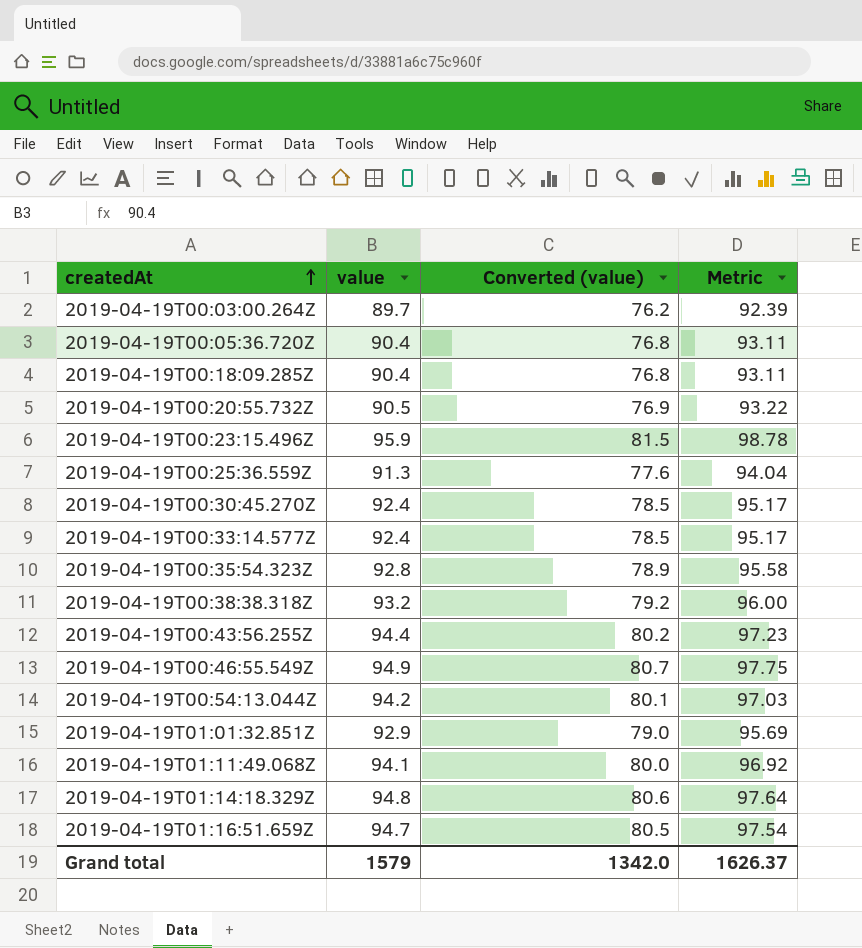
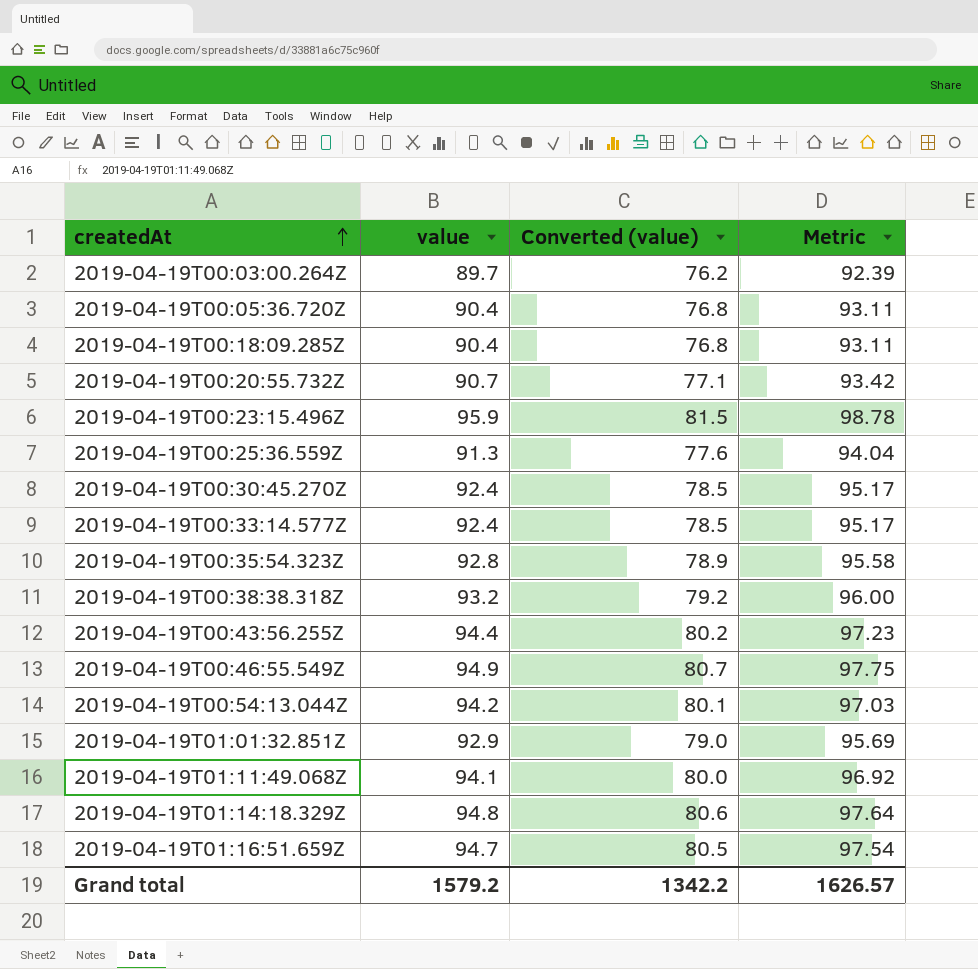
2019-04-19T00:20:55.732Z | value: 90.5 -> 90.7
2019-04-19T00:20:55.732Z | Converted (value): 76.9 -> 77.1
2019-04-19T00:20:55.732Z | Metric: 93.22 -> 93.42
Grand total | value: 1579 -> 1579.2
Grand total | Converted (value): 1342.0 -> 1342.2
Grand total | Metric: 1626.37 -> 1626.57

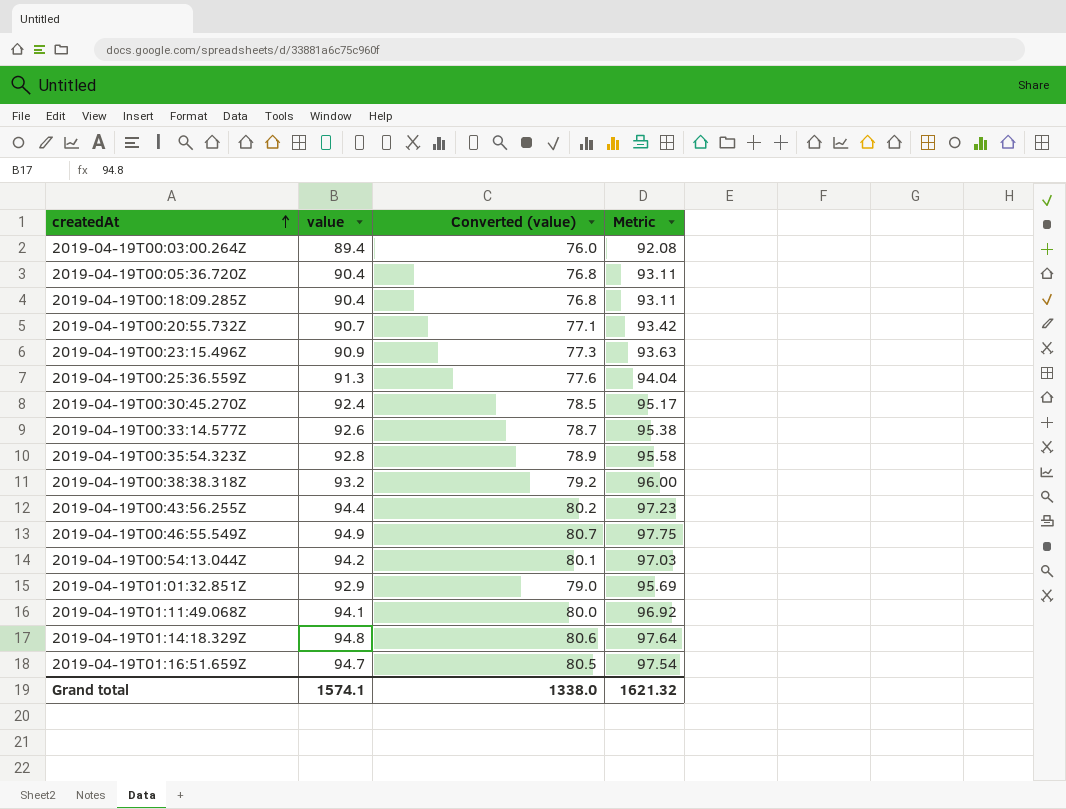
2019-04-19T00:03:00.264Z | value: 89.7 -> 89.4
2019-04-19T00:03:00.264Z | Converted (value): 76.2 -> 76.0
2019-04-19T00:03:00.264Z | Metric: 92.39 -> 92.08
2019-04-19T00:23:15.496Z | value: 95.9 -> 90.9
2019-04-19T00:23:15.496Z | Converted (value): 81.5 -> 77.3
2019-04-19T00:23:15.496Z | Metric: 98.78 -> 93.63
2019-04-19T00:33:14.577Z | value: 92.4 -> 92.6
2019-04-19T00:33:14.577Z | Converted (value): 78.5 -> 78.7
2019-04-19T00:33:14.577Z | Metric: 95.17 -> 95.38
Grand total | value: 1579.2 -> 1574.1
Grand total | Converted (value): 1342.2 -> 1338.0
Grand total | Metric: 1626.57 -> 1621.32

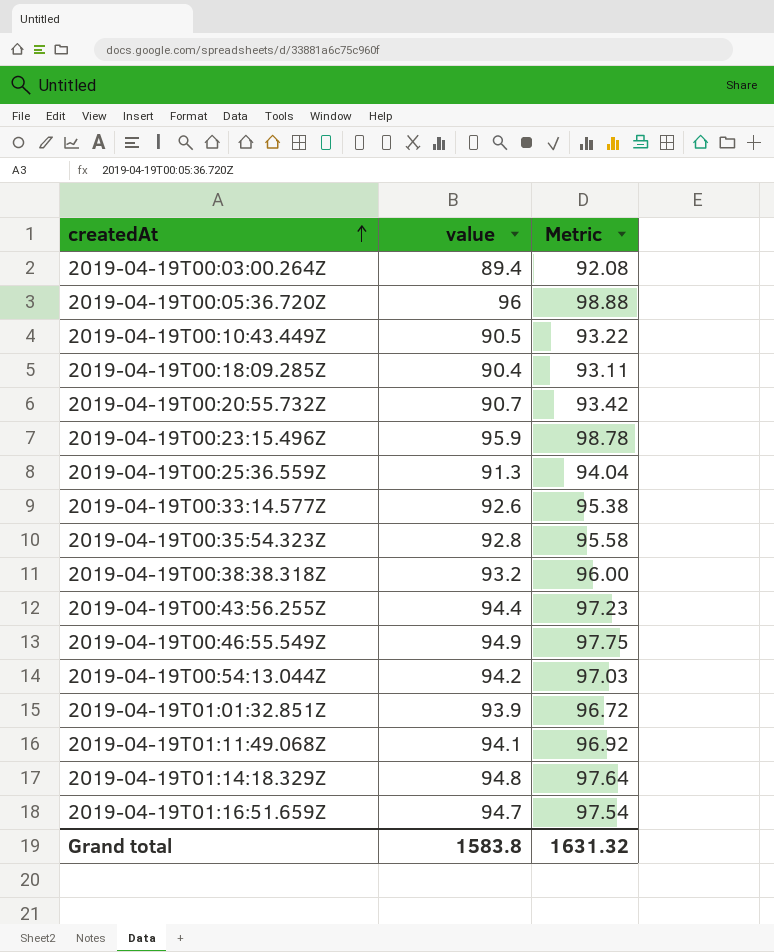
column Converted (value) | formula: [value] * 0.85 -> none
row 2019-04-19T00:30:45.270Z: 92.4 | 78.5 | 95.17 -> none
2019-04-19T00:05:36.720Z | value: 90.4 -> 96
2019-04-19T00:05:36.720Z | Metric: 93.11 -> 98.88
row 2019-04-19T00:10:43.449Z: none -> 90.5 | 93.22
2019-04-19T00:23:15.496Z | value: 90.9 -> 95.9
2019-04-19T00:23:15.496Z | Metric: 93.63 -> 98.78
2019-04-19T01:01:32.851Z | value: 92.9 -> 93.9
2019-04-19T01:01:32.851Z | Metric: 95.69 -> 96.72
Grand total | value: 1574.1 -> 1583.8
Grand total | Metric: 1621.32 -> 1631.32

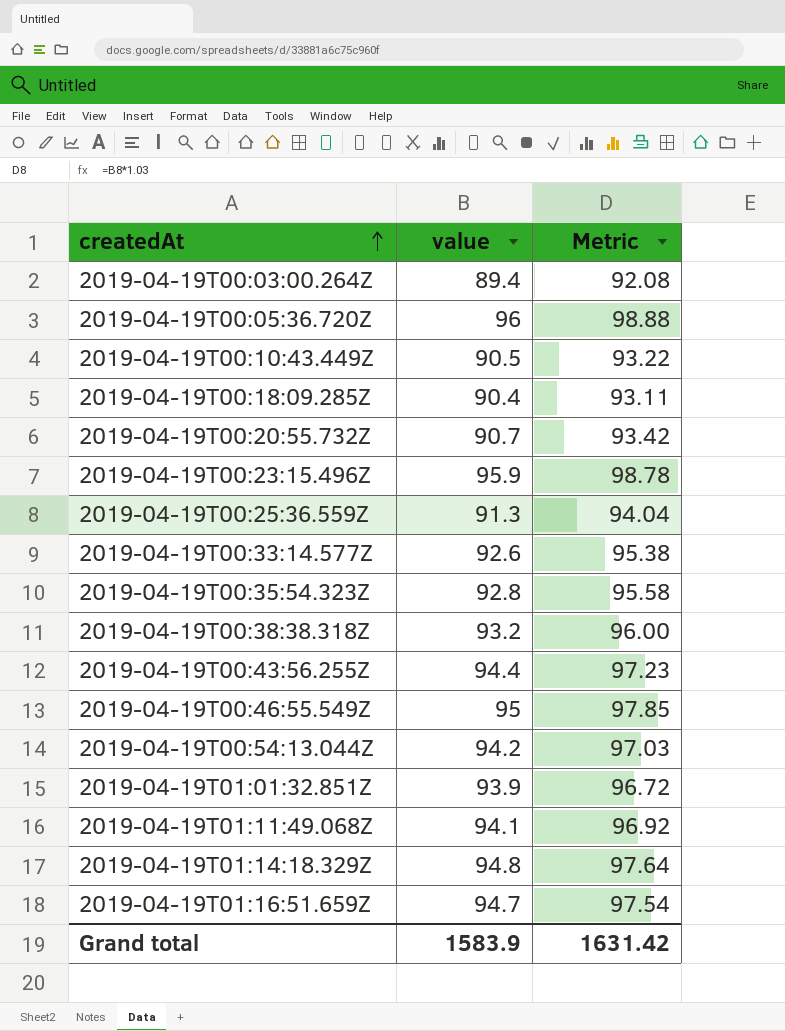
2019-04-19T00:46:55.549Z | value: 94.9 -> 95
2019-04-19T00:46:55.549Z | Metric: 97.75 -> 97.85
Grand total | value: 1583.8 -> 1583.9
Grand total | Metric: 1631.32 -> 1631.42

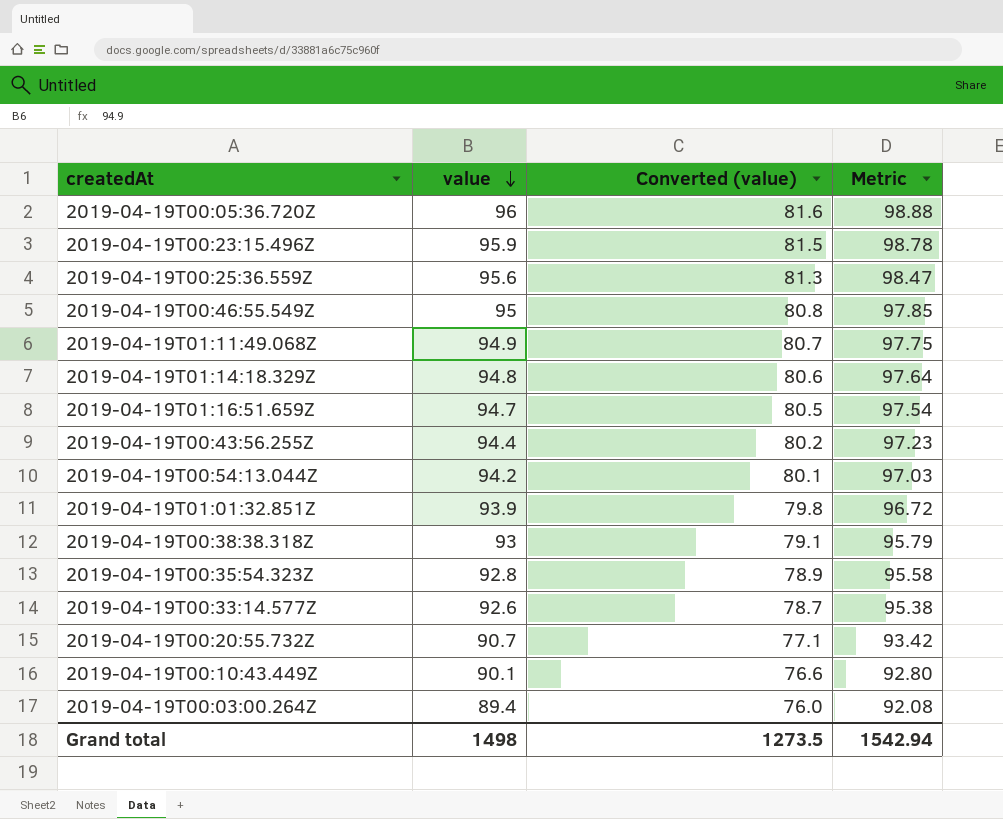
row order: createdAt ascending -> value descending
column Converted (value) | formula: none -> [value] * 0.85
row 2019-04-19T00:18:09.285Z: 90.4 | 93.11 -> none
2019-04-19T00:25:36.559Z | value: 91.3 -> 95.6
2019-04-19T00:25:36.559Z | Metric: 94.04 -> 98.47
2019-04-19T01:11:49.068Z | value: 94.1 -> 94.9
2019-04-19T01:11:49.068Z | Metric: 96.92 -> 97.75
2019-04-19T00:38:38.318Z | value: 93.2 -> 93
2019-04-19T00:38:38.318Z | Metric: 96.00 -> 95.79
2019-04-19T00:10:43.449Z | value: 90.5 -> 90.1
2019-04-19T00:10:43.449Z | Metric: 93.22 -> 92.80
Grand total | value: 1583.9 -> 1498
Grand total | Metric: 1631.42 -> 1542.94

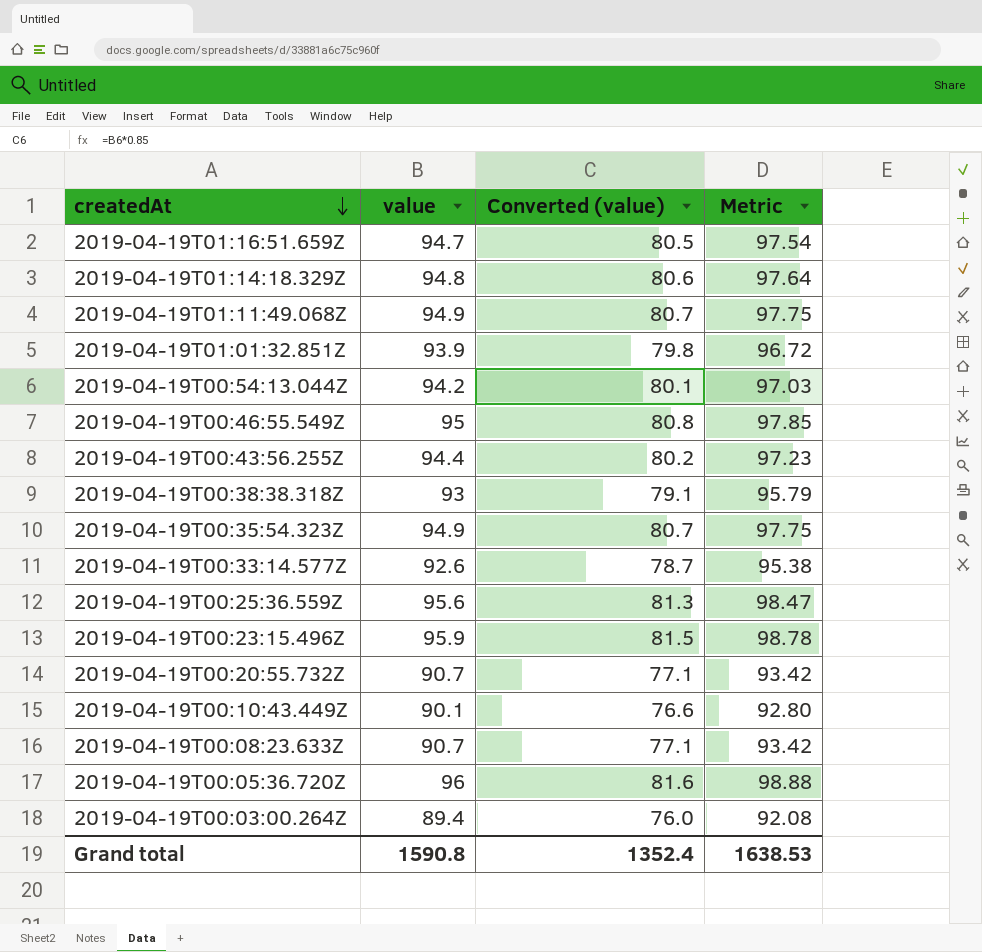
row order: value descending -> createdAt descending
2019-04-19T00:35:54.323Z | value: 92.8 -> 94.9
2019-04-19T00:35:54.323Z | Converted (value): 78.9 -> 80.7
2019-04-19T00:35:54.323Z | Metric: 95.58 -> 97.75
row 2019-04-19T00:08:23.633Z: none -> 90.7 | 77.1 | 93.42
Grand total | value: 1498 -> 1590.8
Grand total | Converted (value): 1273.5 -> 1352.4
Grand total | Metric: 1542.94 -> 1638.53

